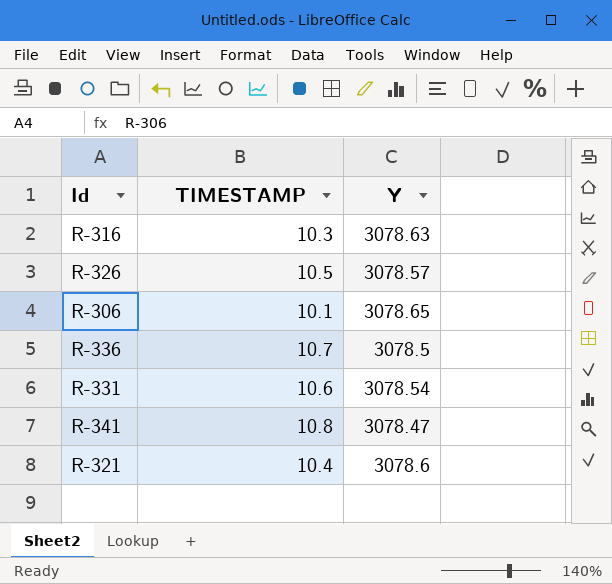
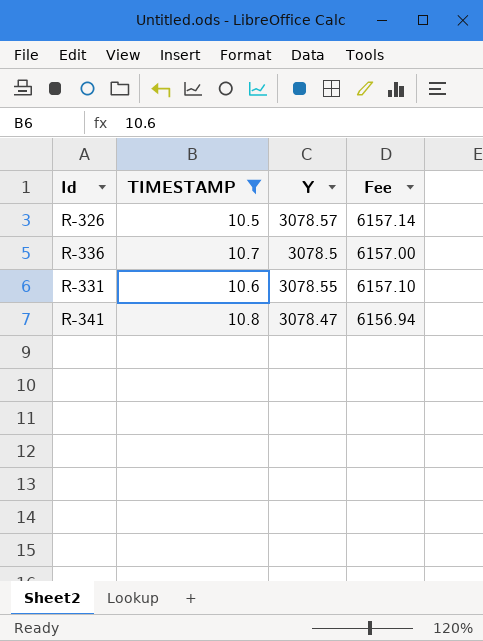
filter: none -> TIMESTAMP >= 10.5
column Fee | formula: none -> [Y] * 2
R-331 | Y: 3078.54 -> 3078.55

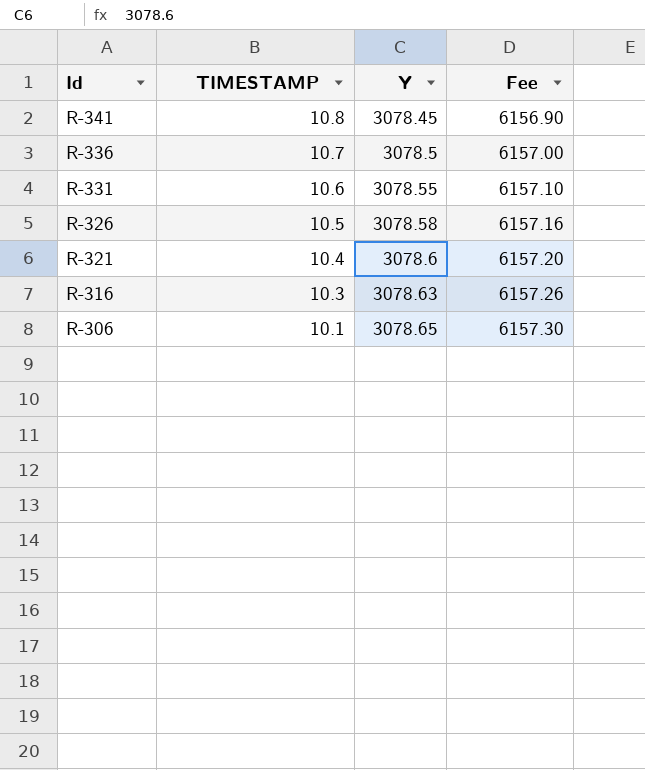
filter: TIMESTAMP >= 10.5 -> none
row order: none -> Id descending
R-341 | Y: 3078.47 -> 3078.45
R-341 | Fee: 6156.94 -> 6156.90
R-326 | Y: 3078.57 -> 3078.58
R-326 | Fee: 6157.14 -> 6157.16

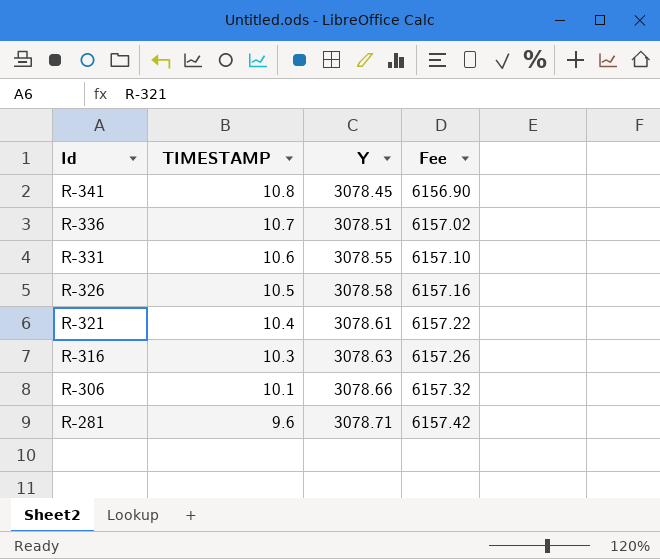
R-336 | Y: 3078.5 -> 3078.51
R-336 | Fee: 6157.00 -> 6157.02
R-321 | Y: 3078.6 -> 3078.61
R-321 | Fee: 6157.20 -> 6157.22
R-306 | Y: 3078.65 -> 3078.66
R-306 | Fee: 6157.30 -> 6157.32
row R-281: none -> 9.6 | 3078.71 | 6157.42

